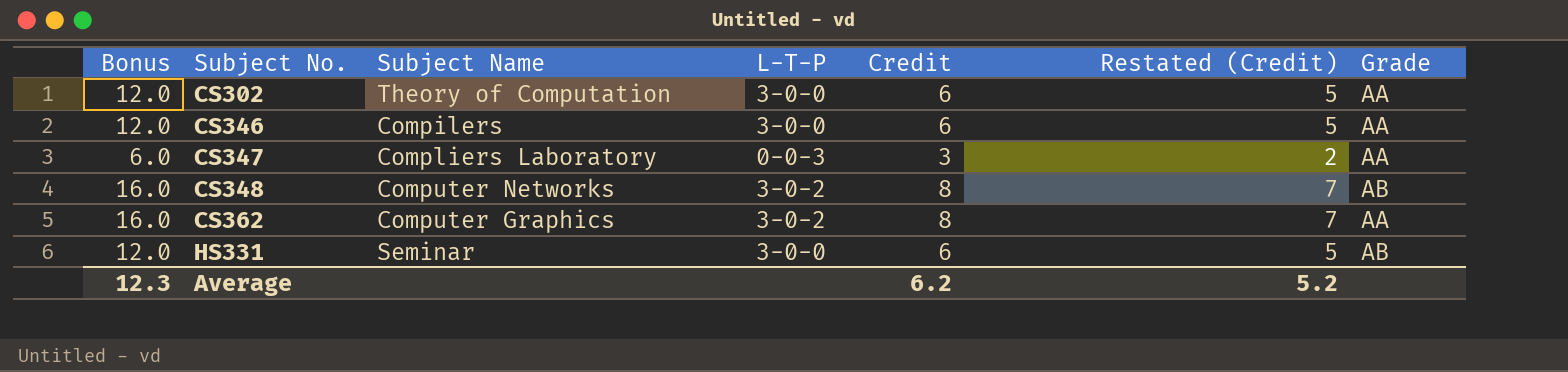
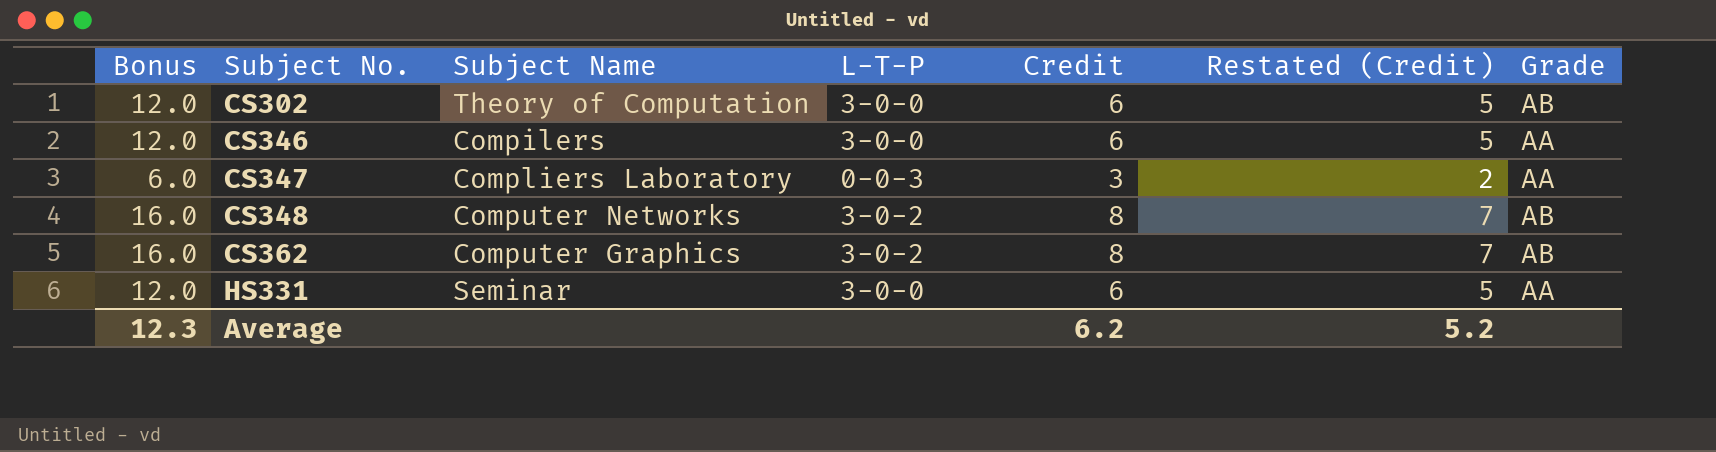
CS302 | Grade: AA -> AB
CS362 | Grade: AA -> AB
HS331 | Grade: AB -> AA

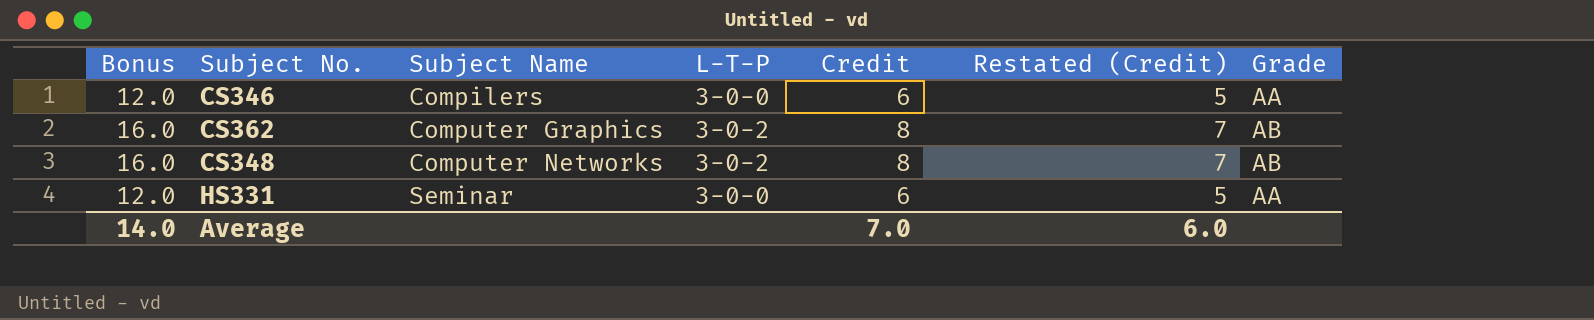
row order: Subject No. ascending -> Subject Name ascending
row CS302: 12.0 | Theory of Computation | 3-0-0 | 6 | 5 | AB -> none
row CS347: 6.0 | Compliers Laboratory | 0-0-3 | 3 | 2 | AA -> none
Average | Bonus: 12.3 -> 14.0
Average | Credit: 6.2 -> 7.0
Average | Restated (Credit): 5.2 -> 6.0

